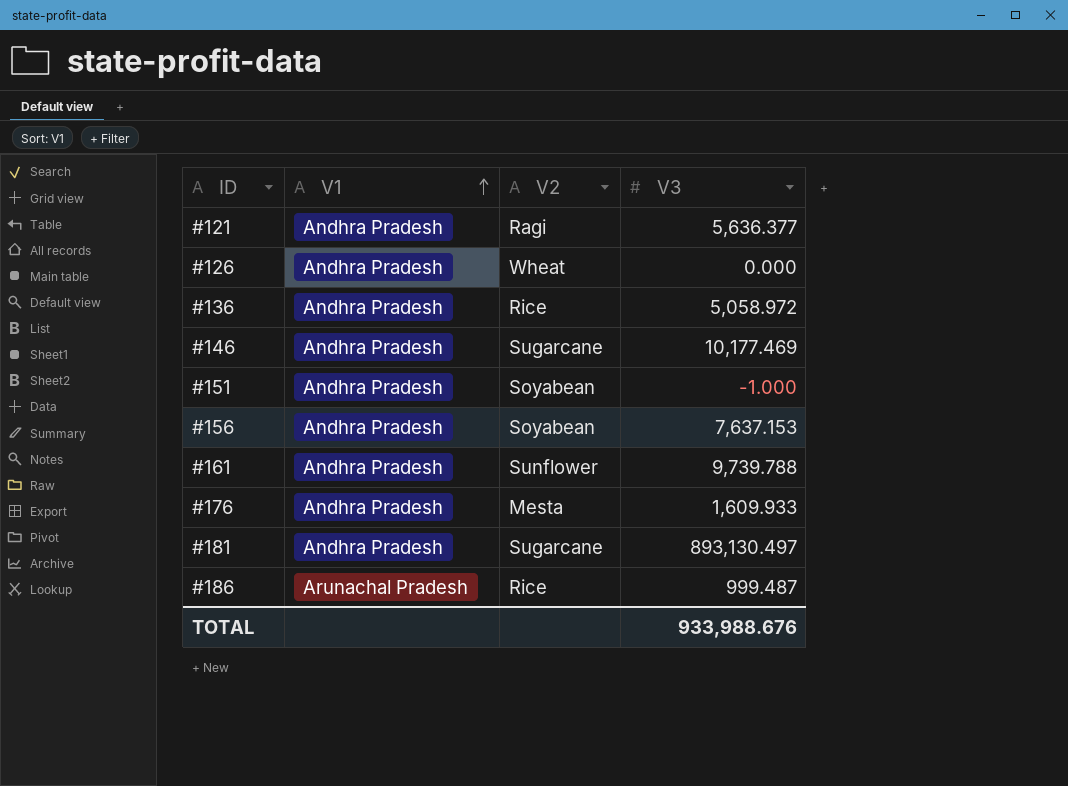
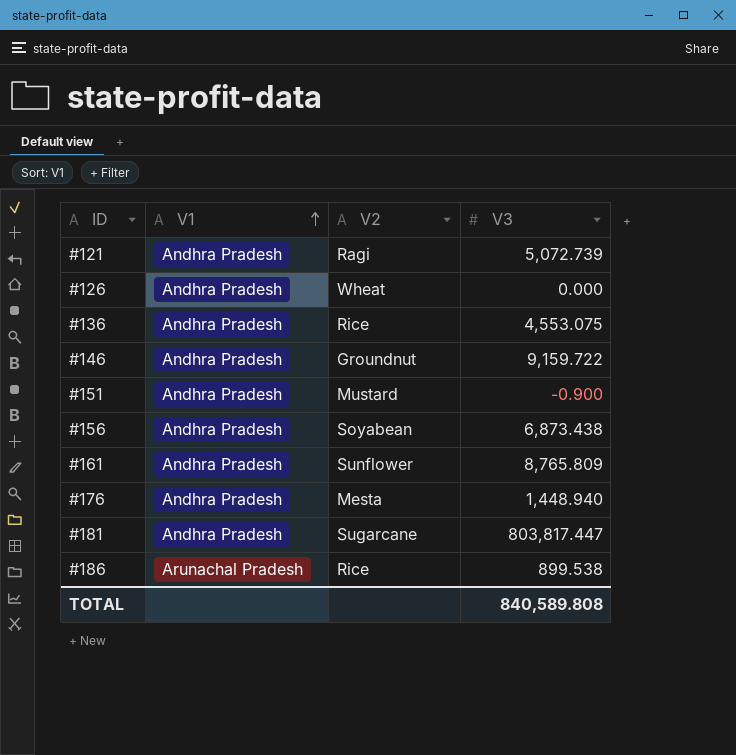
#121 | V3: 5,636.377 -> 5,072.739
#136 | V3: 5,058.972 -> 4,553.075
#146 | V2: Sugarcane -> Groundnut
#146 | V3: 10,177.469 -> 9,159.722
#151 | V2: Soyabean -> Mustard
#151 | V3: -1.000 -> -0.900
#156 | V3: 7,637.153 -> 6,873.438
#161 | V3: 9,739.788 -> 8,765.809
#176 | V3: 1,609.933 -> 1,448.940
#181 | V3: 893,130.497 -> 803,817.447
#186 | V3: 999.487 -> 899.538
TOTAL | V3: 933,988.676 -> 840,589.808

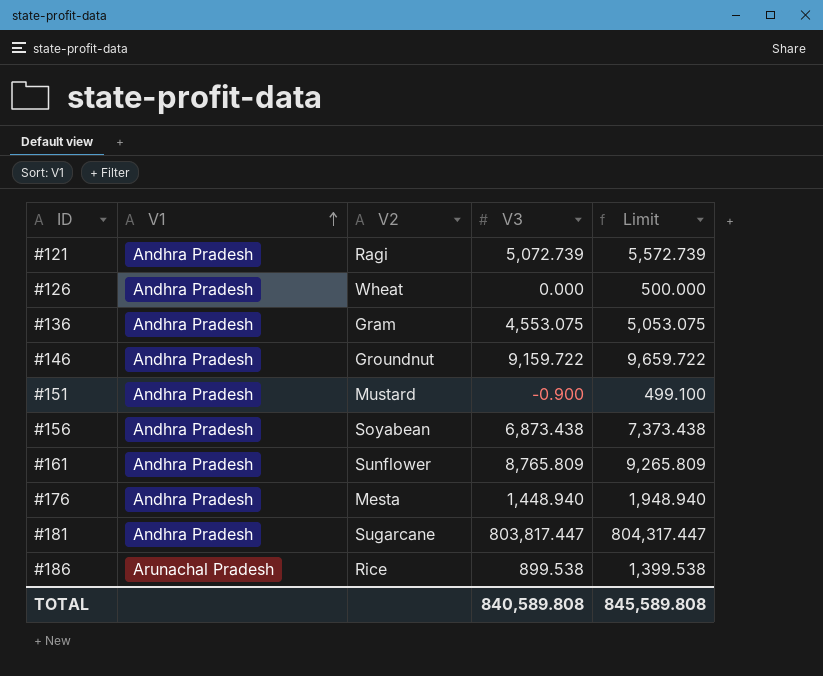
column Limit | formula: none -> [V3] + 500
#136 | V2: Rice -> Gram

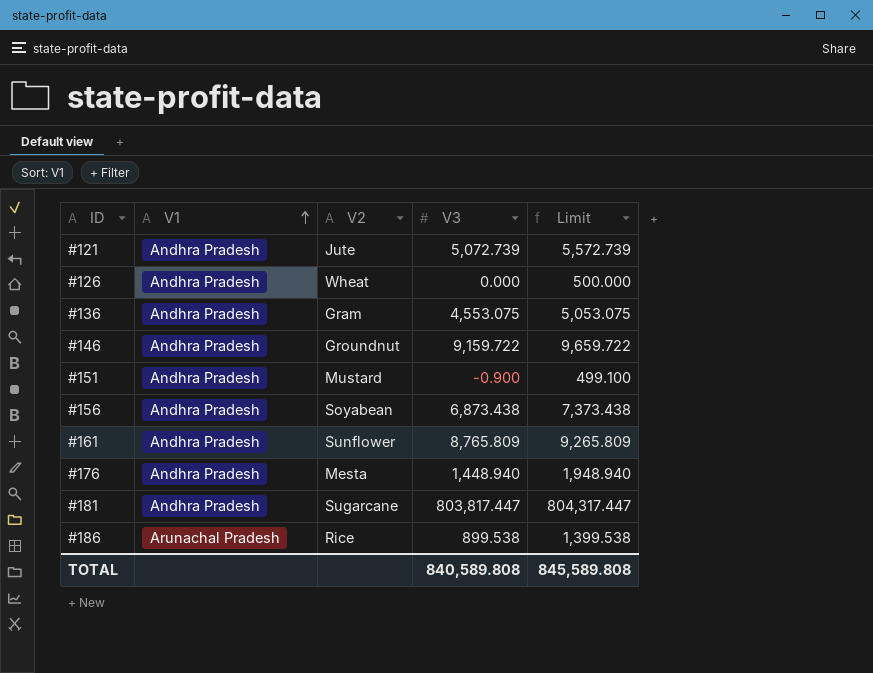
#121 | V2: Ragi -> Jute

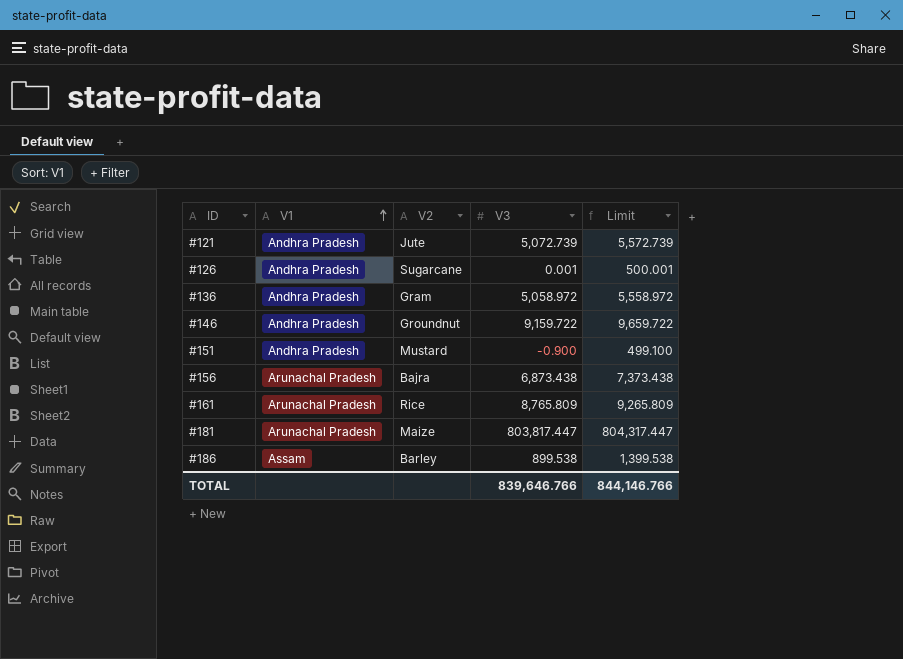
row #176: Andhra Pradesh | Mesta | 1,448.940 | 1,948.940 -> none
#126 | V2: Wheat -> Sugarcane
#126 | V3: 0.000 -> 0.001
#126 | Limit: 500.000 -> 500.001
#136 | V3: 4,553.075 -> 5,058.972
#136 | Limit: 5,053.075 -> 5,558.972
#156 | V1: Andhra Pradesh -> Arunachal Pradesh
#156 | V2: Soyabean -> Bajra
#161 | V1: Andhra Pradesh -> Arunachal Pradesh
#161 | V2: Sunflower -> Rice
#181 | V1: Andhra Pradesh -> Arunachal Pradesh
#181 | V2: Sugarcane -> Maize
#186 | V1: Arunachal Pradesh -> Assam
#186 | V2: Rice -> Barley
TOTAL | V3: 840,589.808 -> 839,646.766
TOTAL | Limit: 845,589.808 -> 844,146.766

